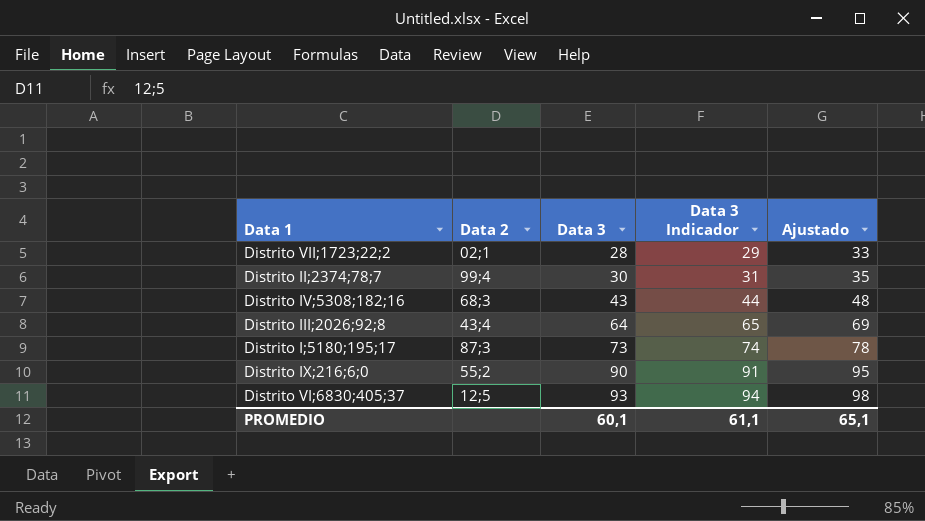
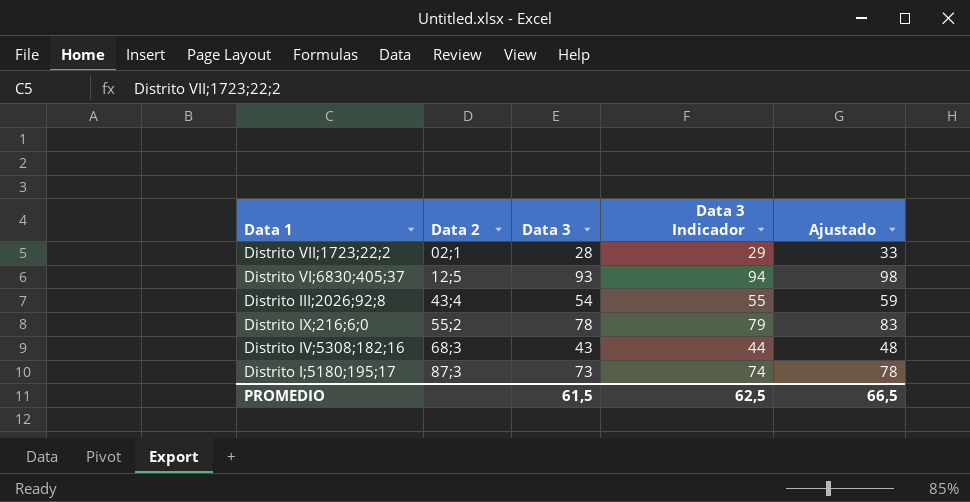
row order: Data 3 ascending -> Data 2 ascending
row Distrito II;2374;78;7: 99;4 | 30 | 31 | 35 -> none
Distrito III;2026;92;8 | Data 3: 64 -> 54
Distrito III;2026;92;8 | Data 3 Indicador: 65 -> 55
Distrito III;2026;92;8 | Ajustado: 69 -> 59
Distrito IX;216;6;0 | Data 3: 90 -> 78
Distrito IX;216;6;0 | Data 3 Indicador: 91 -> 79
Distrito IX;216;6;0 | Ajustado: 95 -> 83
PROMEDIO | Data 3: 60,1 -> 61,5
PROMEDIO | Data 3 Indicador: 61,1 -> 62,5
PROMEDIO | Ajustado: 65,1 -> 66,5

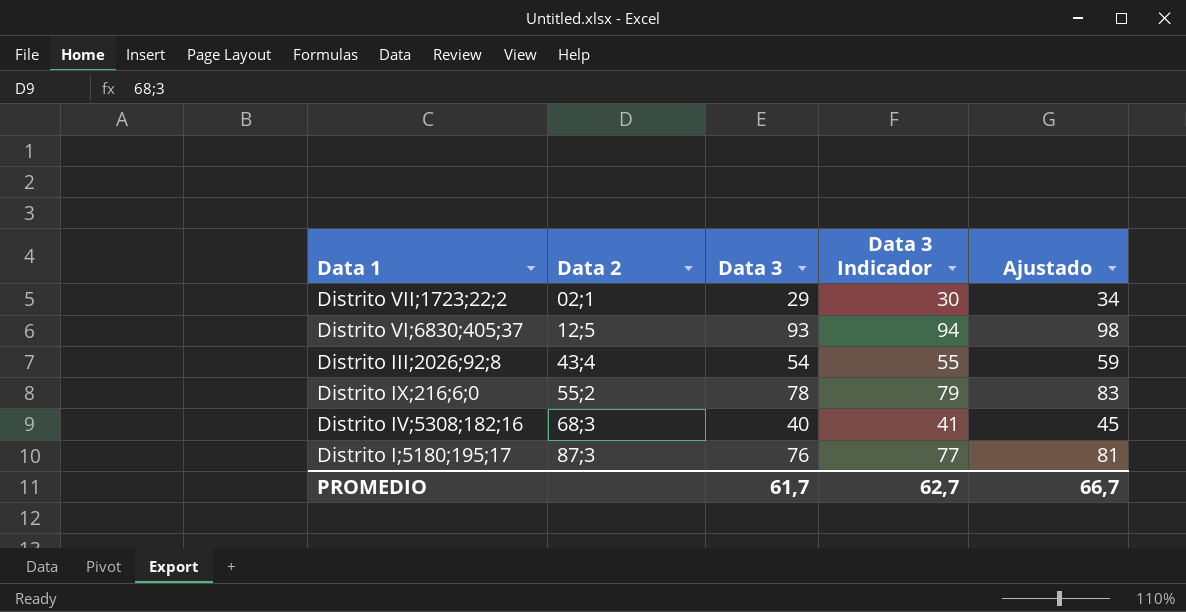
Distrito VII;1723;22;2 | Data 3: 28 -> 29
Distrito VII;1723;22;2 | Data 3 Indicador: 29 -> 30
Distrito VII;1723;22;2 | Ajustado: 33 -> 34
Distrito IV;5308;182;16 | Data 3: 43 -> 40
Distrito IV;5308;182;16 | Data 3 Indicador: 44 -> 41
Distrito IV;5308;182;16 | Ajustado: 48 -> 45
Distrito I;5180;195;17 | Data 3: 73 -> 76
Distrito I;5180;195;17 | Data 3 Indicador: 74 -> 77
Distrito I;5180;195;17 | Ajustado: 78 -> 81
PROMEDIO | Data 3: 61,5 -> 61,7
PROMEDIO | Data 3 Indicador: 62,5 -> 62,7
PROMEDIO | Ajustado: 66,5 -> 66,7

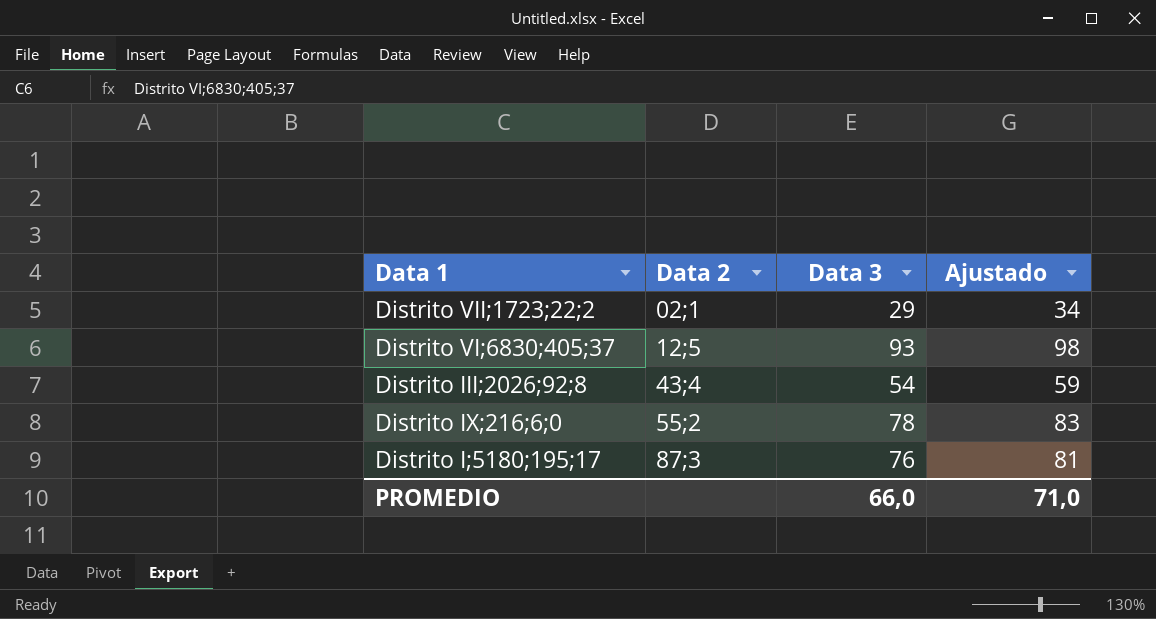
column Data 3 Indicador | formula: [Data 3] + 1 -> none
row Distrito IV;5308;182;16: 68;3 | 40 | 41 | 45 -> none
PROMEDIO | Data 3: 61,7 -> 66,0
PROMEDIO | Ajustado: 66,7 -> 71,0

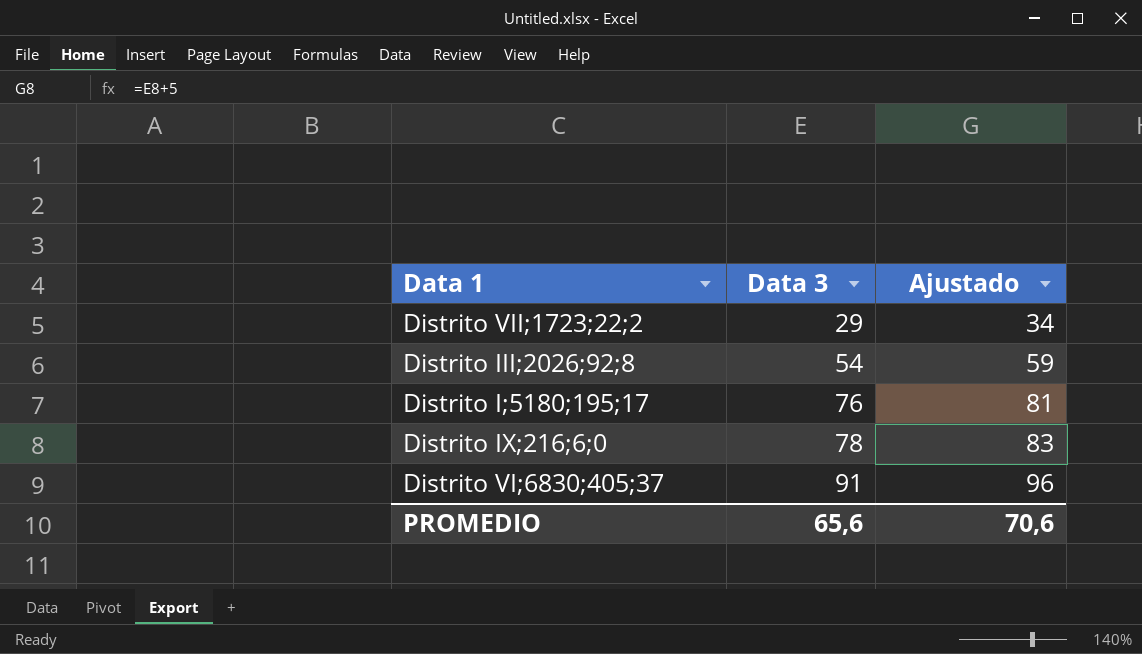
row order: Data 2 ascending -> Data 3 ascending
column Data 2 | position: 2 -> none
Distrito VI;6830;405;37 | Data 3: 93 -> 91
Distrito VI;6830;405;37 | Ajustado: 98 -> 96
PROMEDIO | Data 3: 66,0 -> 65,6
PROMEDIO | Ajustado: 71,0 -> 70,6

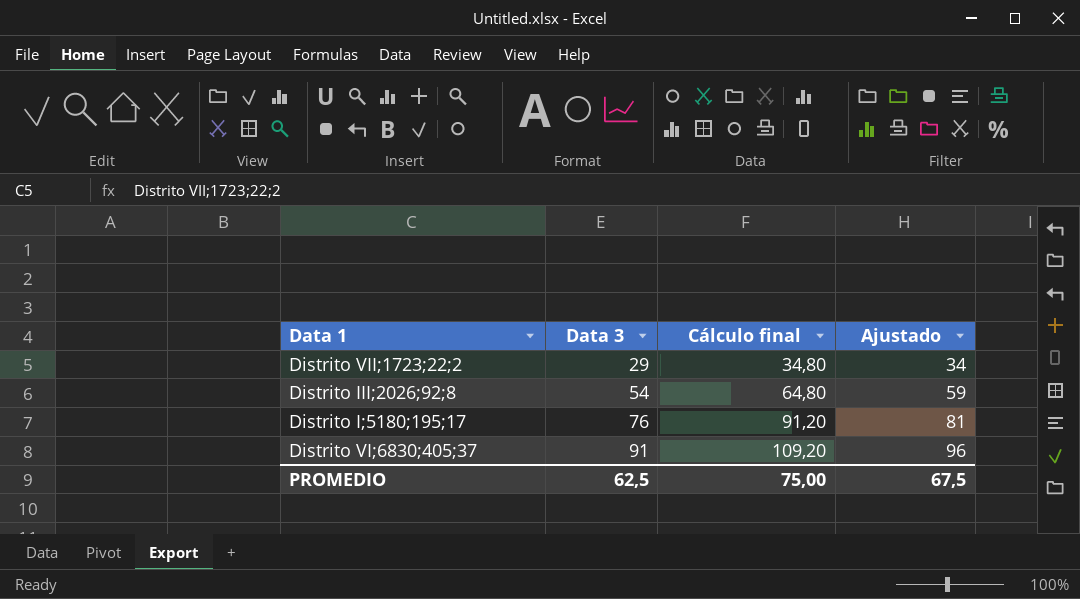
column Cálculo final | formula: none -> [Data 3] * 1,2
row Distrito IX;216;6;0: 78 | 83 -> none
PROMEDIO | Data 3: 65,6 -> 62,5
PROMEDIO | Ajustado: 70,6 -> 67,5

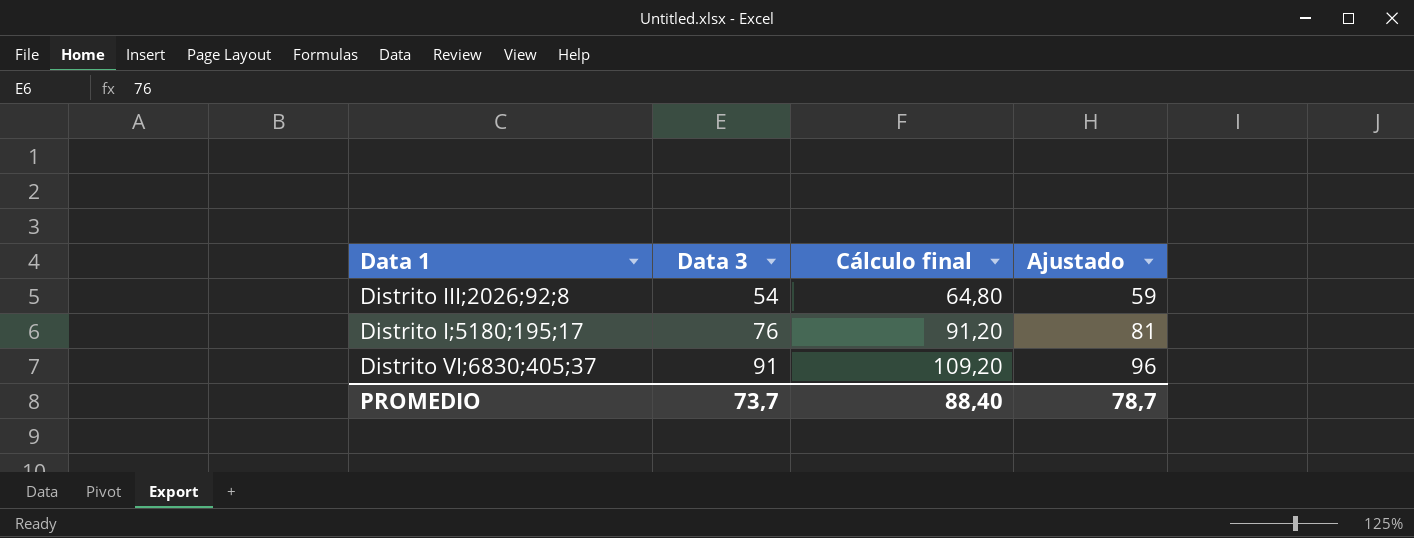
row Distrito VII;1723;22;2: 29 | 34,80 | 34 -> none
PROMEDIO | Data 3: 62,5 -> 73,7
PROMEDIO | Cálculo final: 75,00 -> 88,40
PROMEDIO | Ajustado: 67,5 -> 78,7

